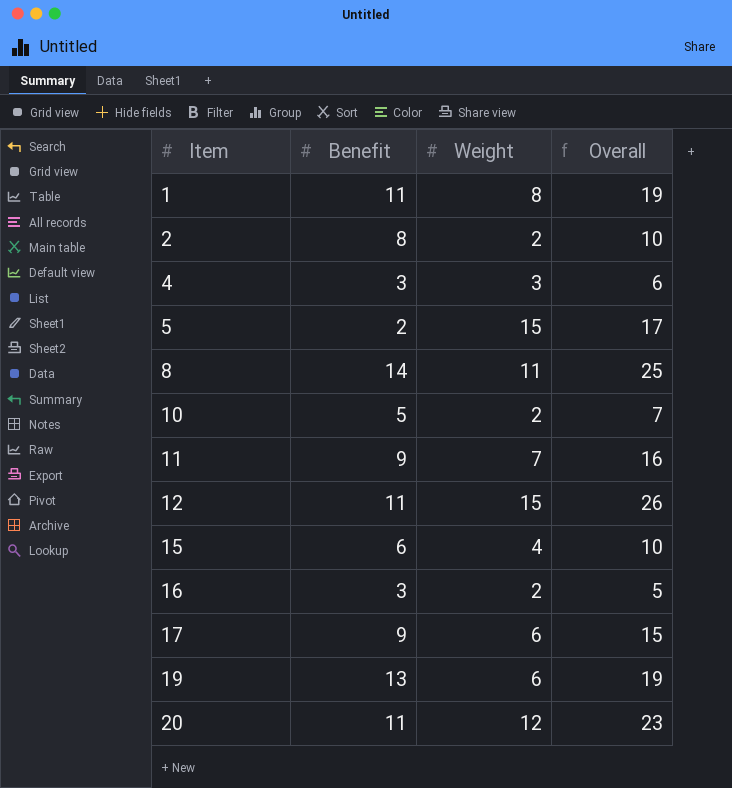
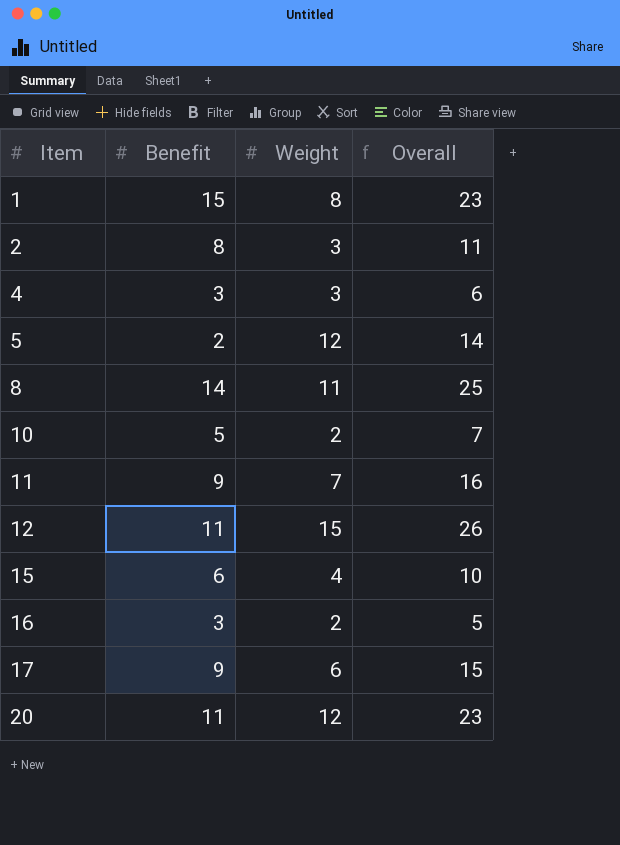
row 19: 13 | 6 | 19 -> none
1 | Benefit: 11 -> 15
1 | Overall: 19 -> 23
2 | Weight: 2 -> 3
2 | Overall: 10 -> 11
5 | Weight: 15 -> 12
5 | Overall: 17 -> 14

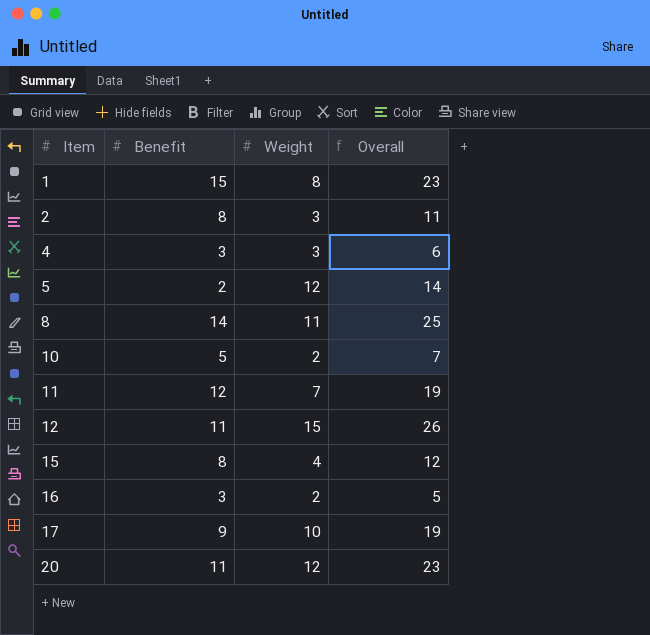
11 | Benefit: 9 -> 12
11 | Overall: 16 -> 19
15 | Benefit: 6 -> 8
15 | Overall: 10 -> 12
17 | Weight: 6 -> 10
17 | Overall: 15 -> 19

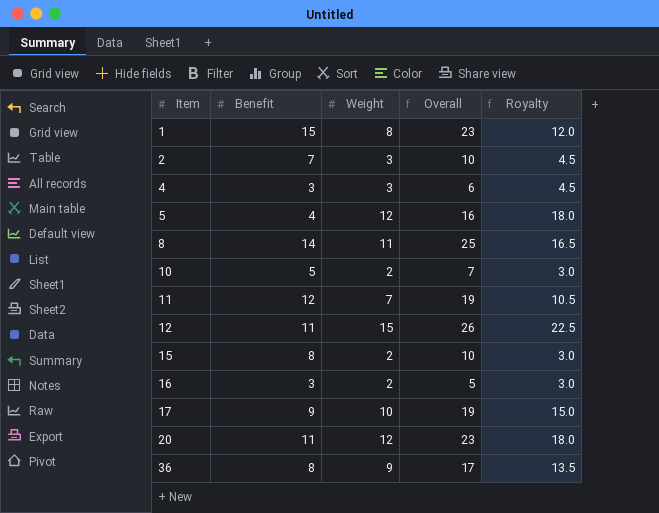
column Royalty | formula: none -> [Weight] * 1.5
2 | Benefit: 8 -> 7
2 | Overall: 11 -> 10
5 | Benefit: 2 -> 4
5 | Overall: 14 -> 16
15 | Weight: 4 -> 2
15 | Overall: 12 -> 10
row 36: none -> 8 | 9 | 17 | 13.5

